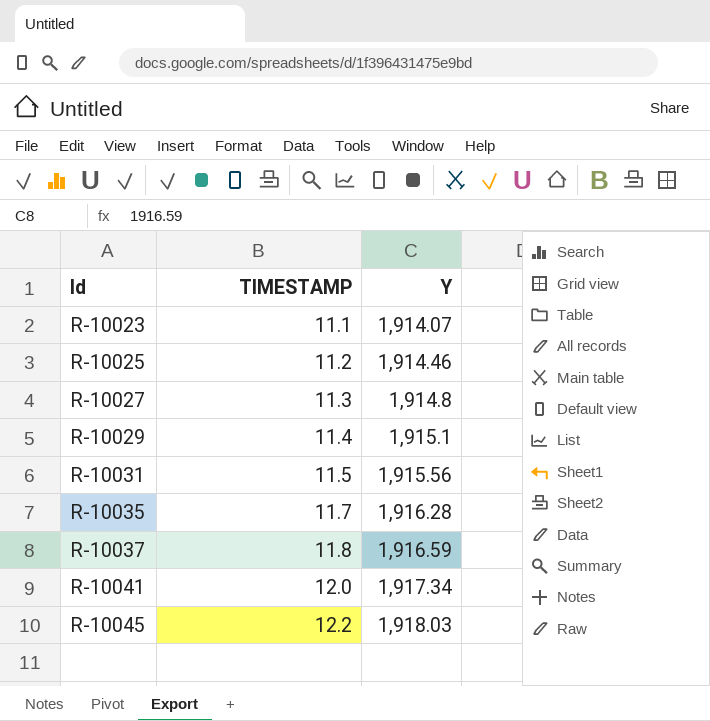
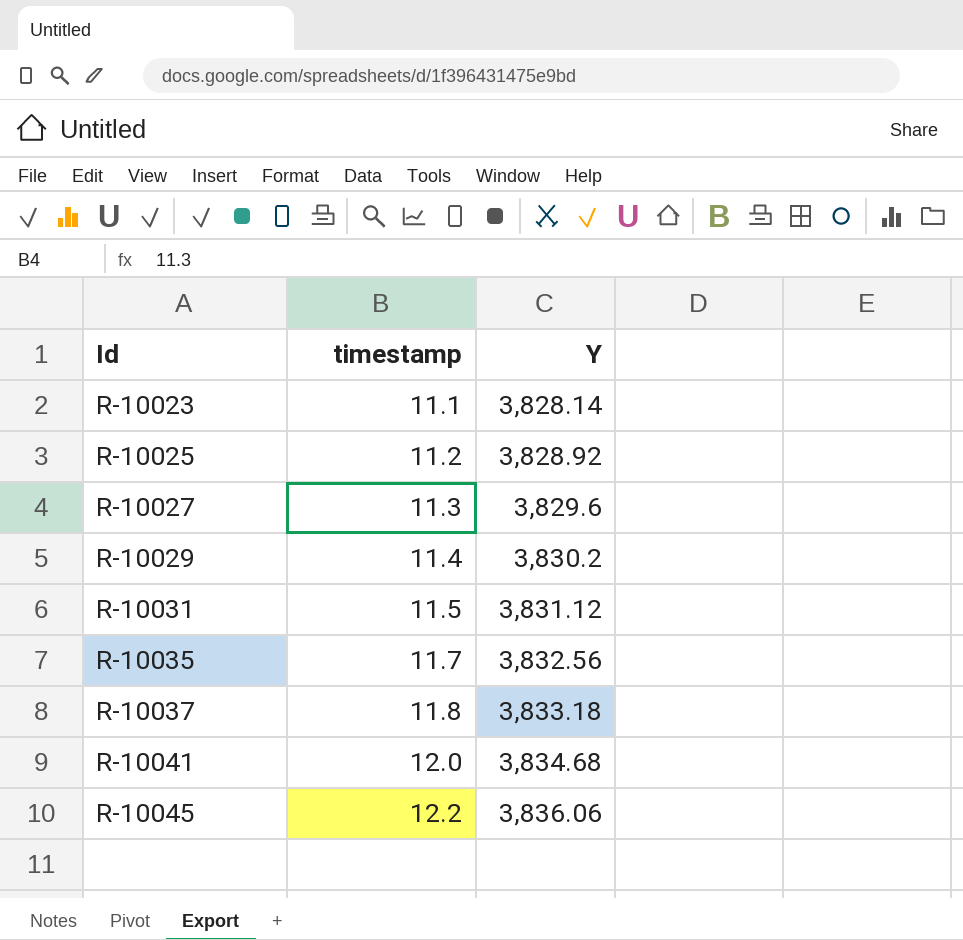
column name: TIMESTAMP -> timestamp
R-10023 | Y: 1,914.07 -> 3,828.14
R-10025 | Y: 1,914.46 -> 3,828.92
R-10027 | Y: 1,914.8 -> 3,829.6
R-10029 | Y: 1,915.1 -> 3,830.2
R-10031 | Y: 1,915.56 -> 3,831.12
R-10035 | Y: 1,916.28 -> 3,832.56
R-10037 | Y: 1,916.59 -> 3,833.18
R-10041 | Y: 1,917.34 -> 3,834.68
R-10045 | Y: 1,918.03 -> 3,836.06

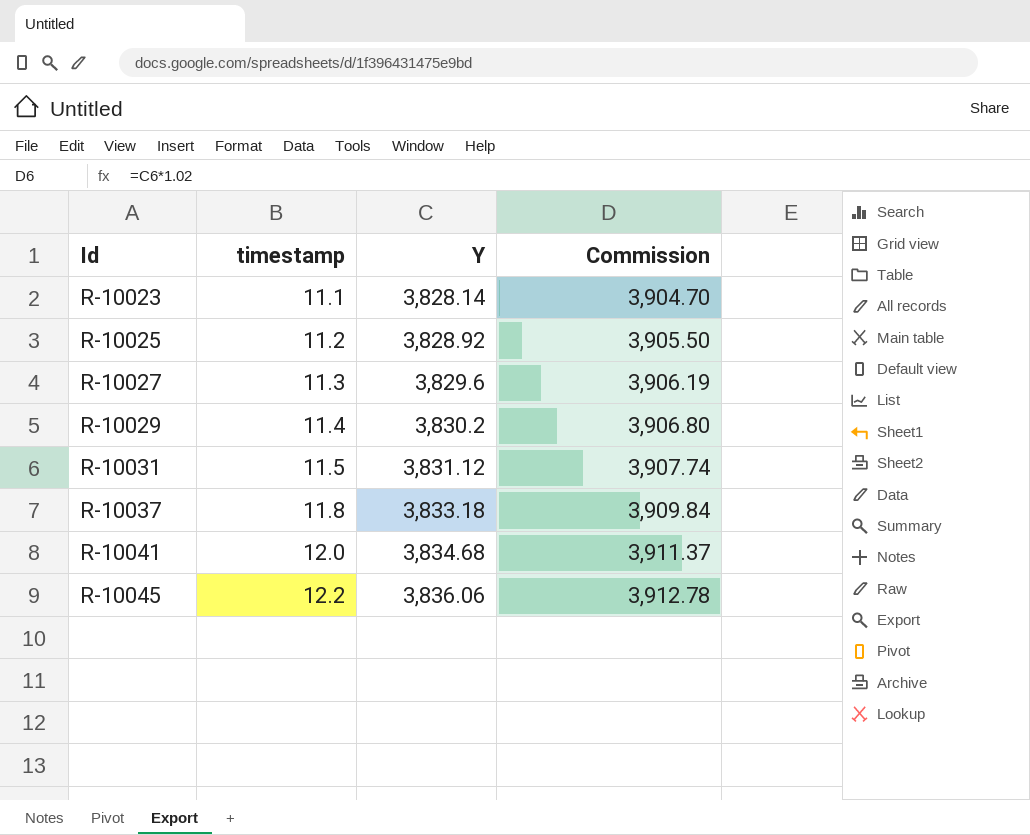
column Commission | formula: none -> [Y] * 1.02
row R-10035: 11.7 | 3,832.56 -> none

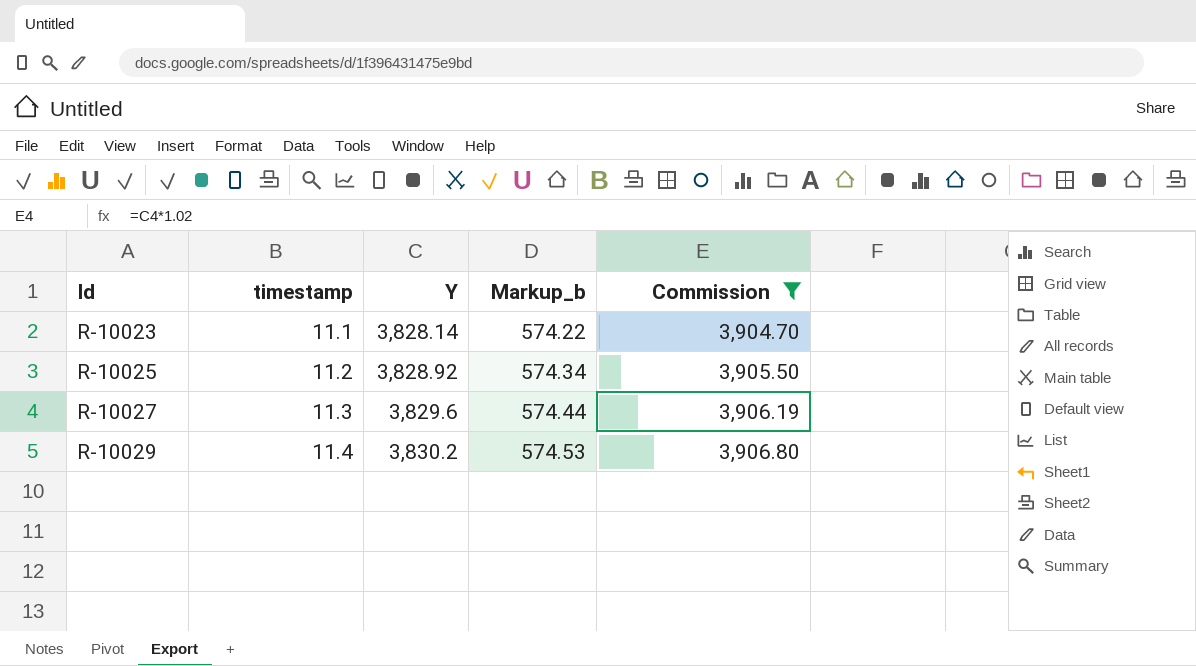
filter: none -> Commission <= 3,906.80
column Markup_b | formula: none -> [Y] * 0.15

